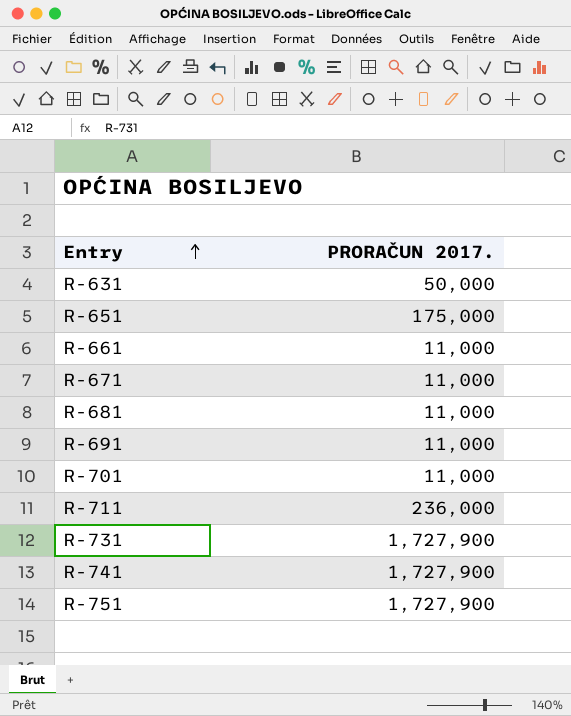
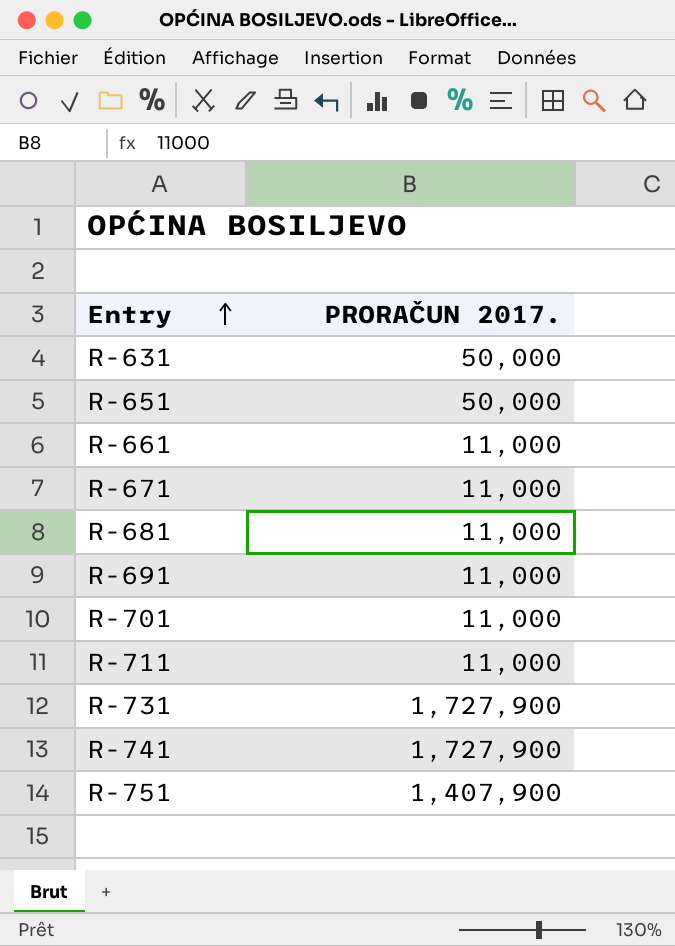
R-651 | PRORAČUN 2017.: 175,000 -> 50,000
R-711 | PRORAČUN 2017.: 236,000 -> 11,000
R-751 | PRORAČUN 2017.: 1,727,900 -> 1,407,900

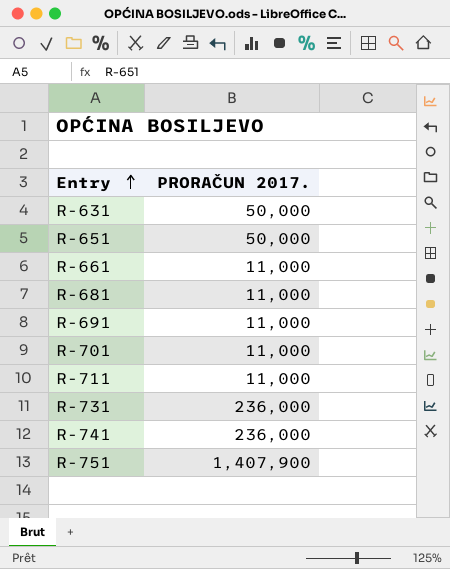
row R-671: 11,000 -> none
R-731 | PRORAČUN 2017.: 1,727,900 -> 236,000
R-741 | PRORAČUN 2017.: 1,727,900 -> 236,000

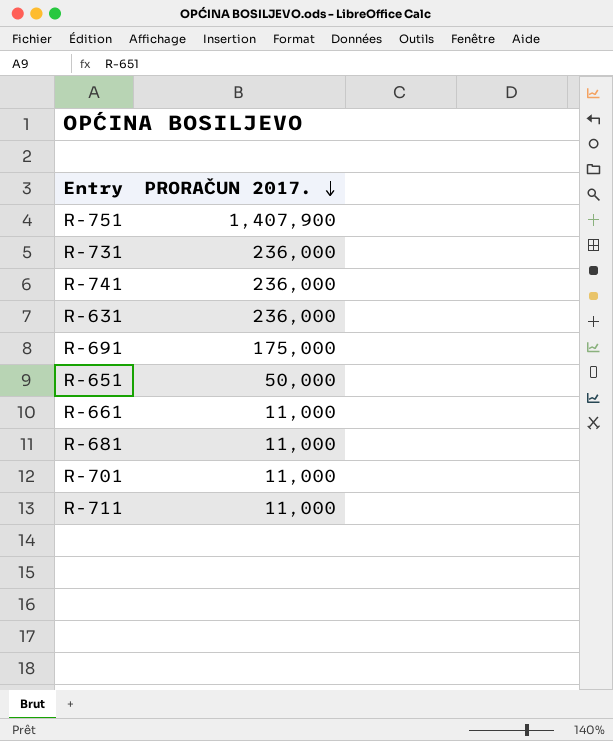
row order: Entry ascending -> PRORAČUN 2017. descending
R-631 | PRORAČUN 2017.: 50,000 -> 236,000
R-691 | PRORAČUN 2017.: 11,000 -> 175,000

